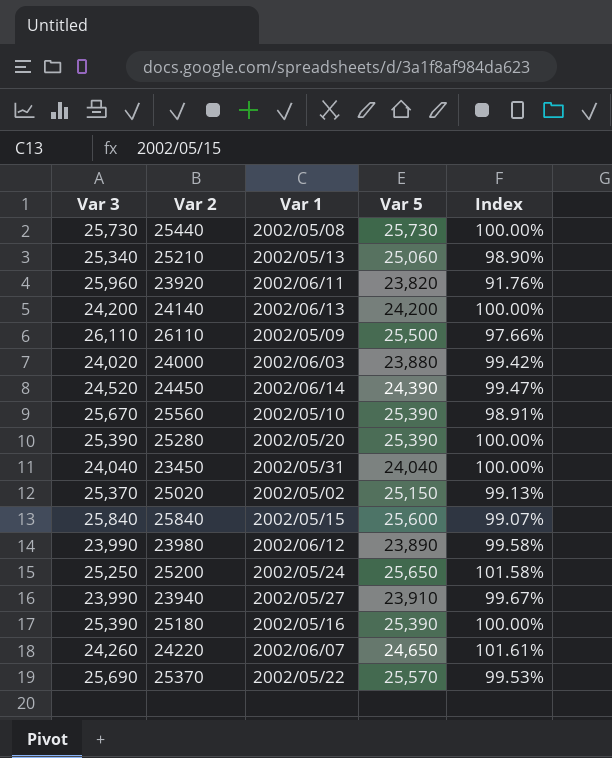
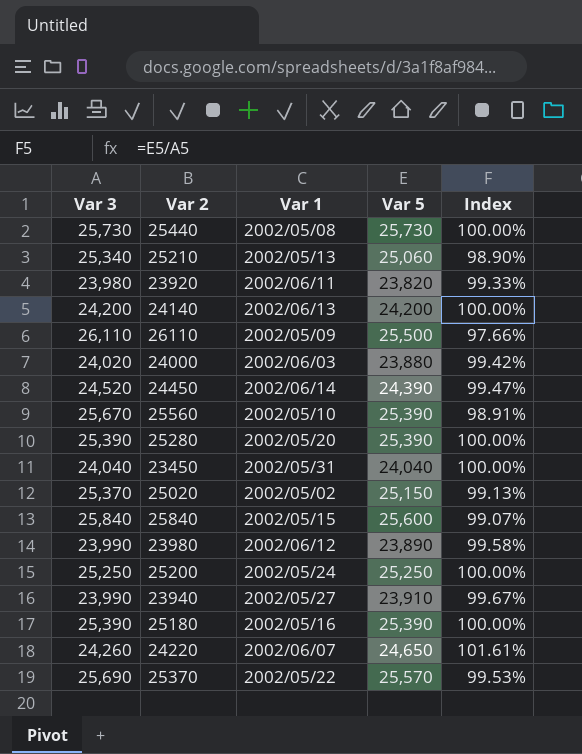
23920 | Var 3: 25,960 -> 23,980
23920 | Index: 91.76% -> 99.33%
25200 | Var 5: 25,650 -> 25,250
25200 | Index: 101.58% -> 100.00%

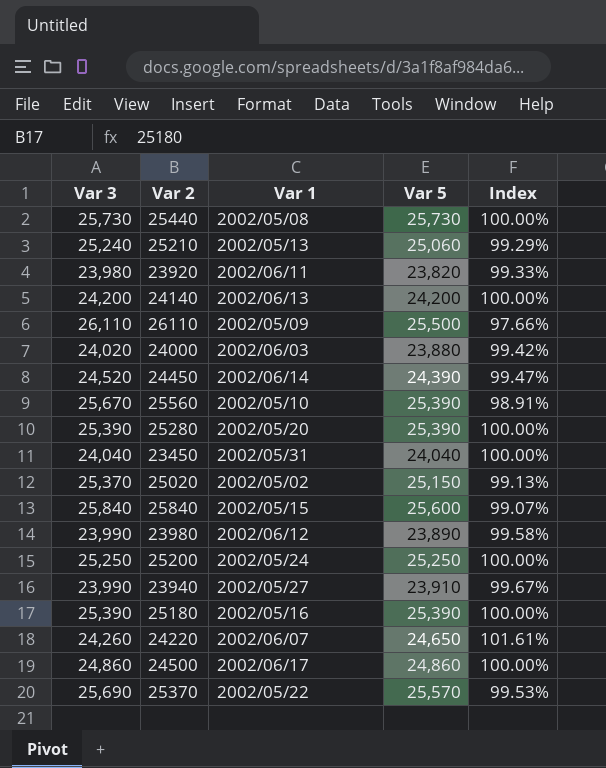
25210 | Var 3: 25,340 -> 25,240
25210 | Index: 98.90% -> 99.29%
row 24500: none -> 24,860 | 2002/06/17 | 24,860 | 100.00%

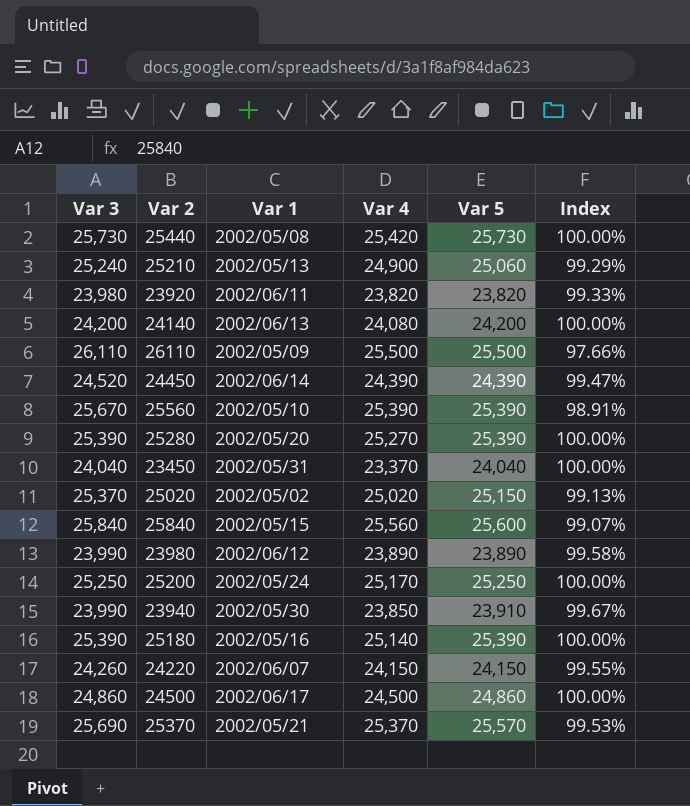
column Var 4 | position: none -> 4
row 24000: 24,020 | 2002/06/03 | 23,880 | 99.42% -> none
23940 | Var 1: 2002/05/27 -> 2002/05/30
24220 | Var 5: 24,650 -> 24,150
24220 | Index: 101.61% -> 99.55%
25370 | Var 1: 2002/05/22 -> 2002/05/21

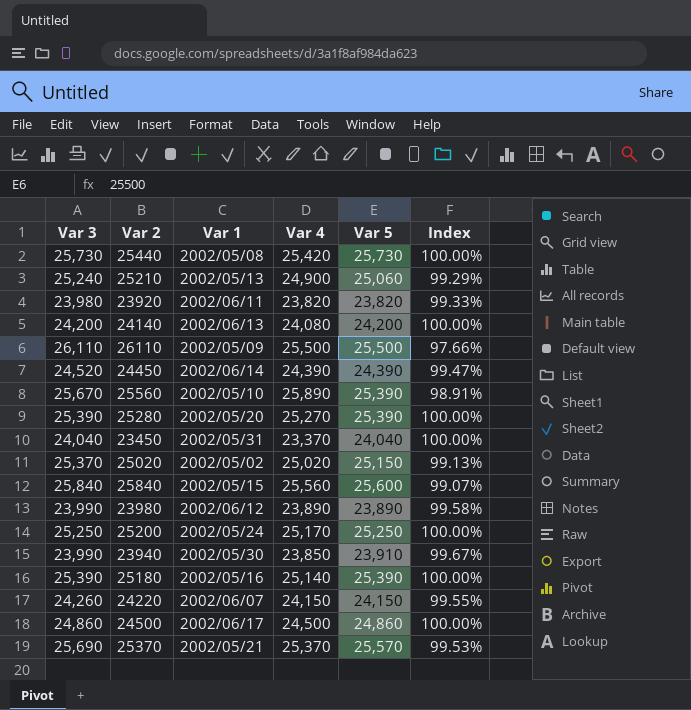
25560 | Var 4: 25,390 -> 25,890

